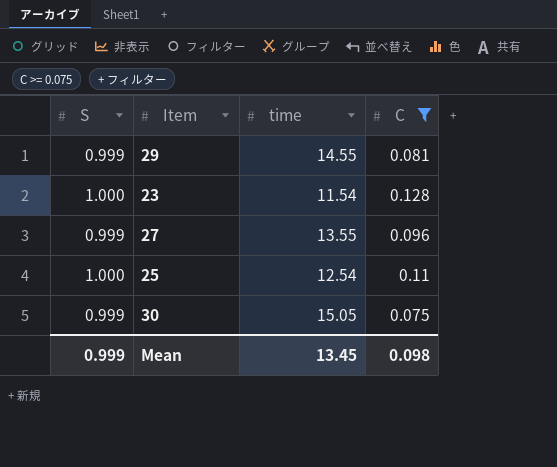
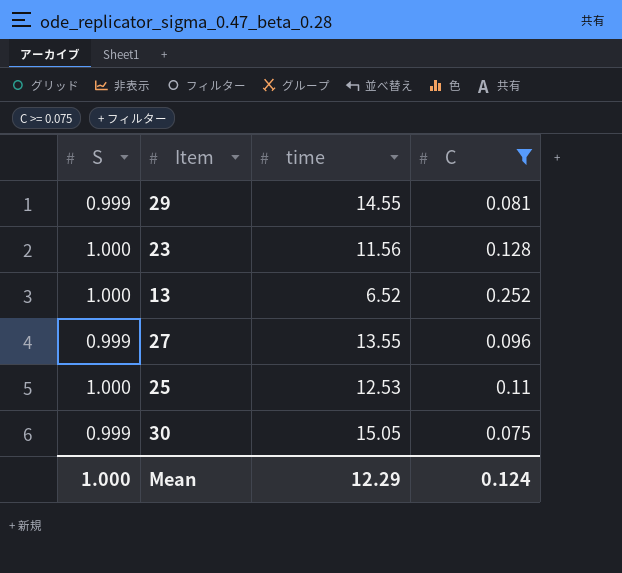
23 | time: 11.54 -> 11.56
row 13: none -> 1.000 | 6.52 | 0.252
25 | time: 12.54 -> 12.53
Mean | S: 0.999 -> 1.000
Mean | time: 13.45 -> 12.29
Mean | C: 0.098 -> 0.124

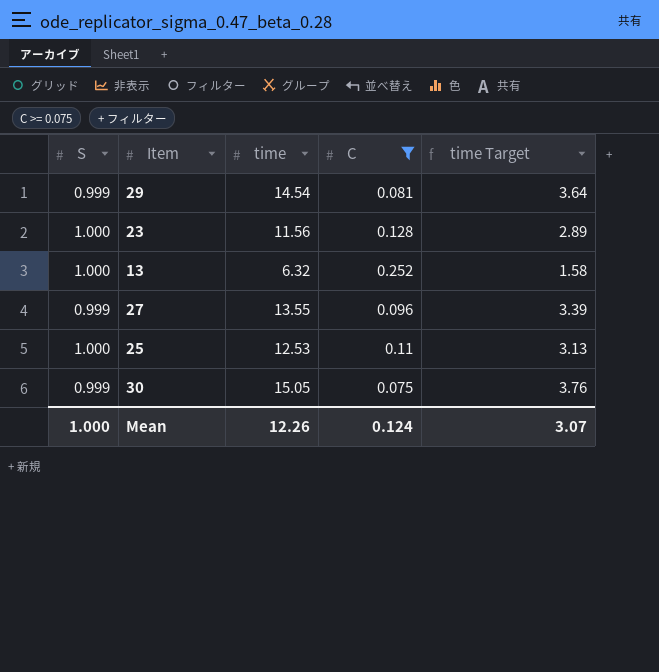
column time Target | formula: none -> [time] * 0.25
29 | time: 14.55 -> 14.54
13 | time: 6.52 -> 6.32
Mean | time: 12.29 -> 12.26

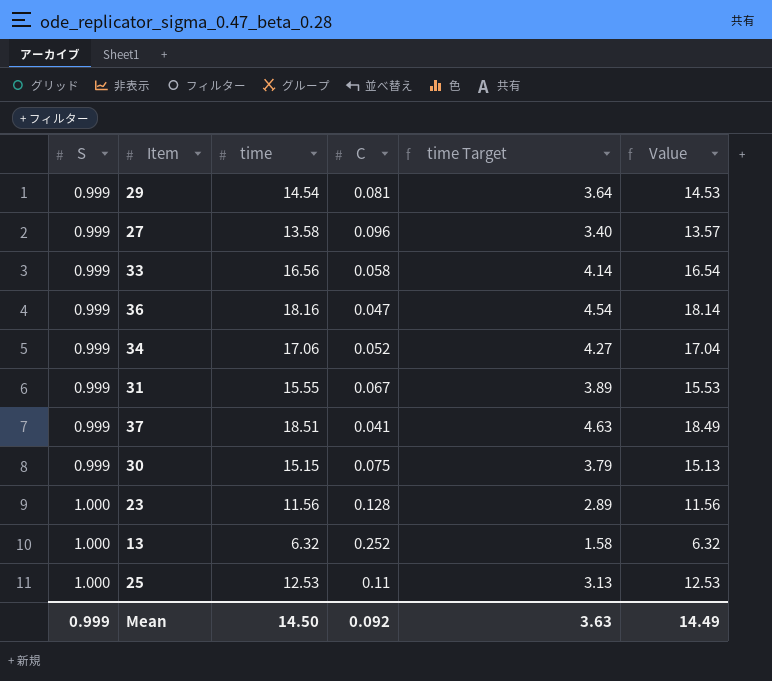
filter: C >= 0.075 -> none
row order: none -> S ascending
column Value | formula: none -> [S] * [time]
27 | time: 13.55 -> 13.58
27 | time Target: 3.39 -> 3.40
30 | time: 15.05 -> 15.15
30 | time Target: 3.76 -> 3.79
Mean | S: 1.000 -> 0.999
Mean | time: 12.26 -> 14.50
Mean | C: 0.124 -> 0.092
Mean | time Target: 3.07 -> 3.63

